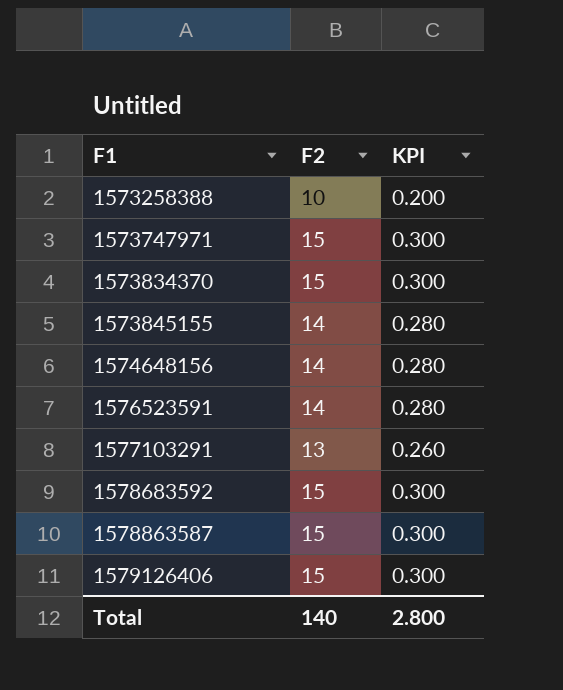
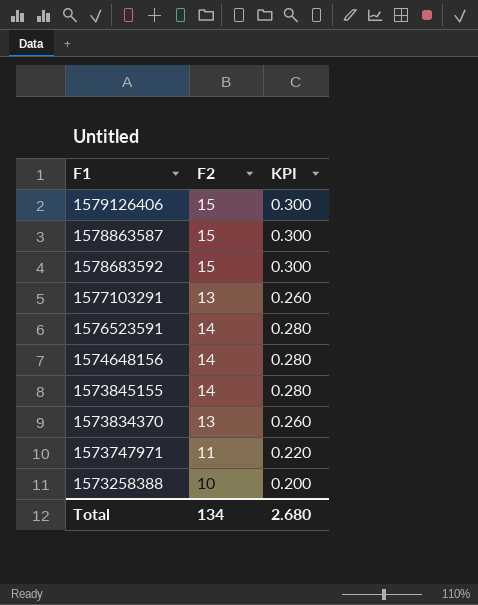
row order: F1 ascending -> F1 descending
1573834370 | F2: 15 -> 13
1573834370 | KPI: 0.300 -> 0.260
1573747971 | F2: 15 -> 11
1573747971 | KPI: 0.300 -> 0.220
Total | F2: 140 -> 134
Total | KPI: 2.800 -> 2.680

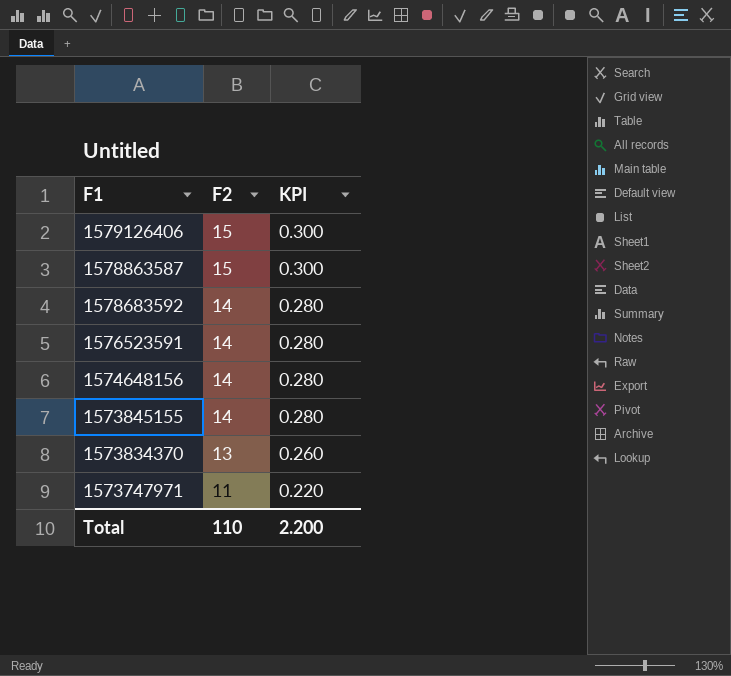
row 1577103291: 13 | 0.260 -> none
row 1573258388: 10 | 0.200 -> none
1578683592 | F2: 15 -> 14
1578683592 | KPI: 0.300 -> 0.280
Total | F2: 134 -> 110
Total | KPI: 2.680 -> 2.200

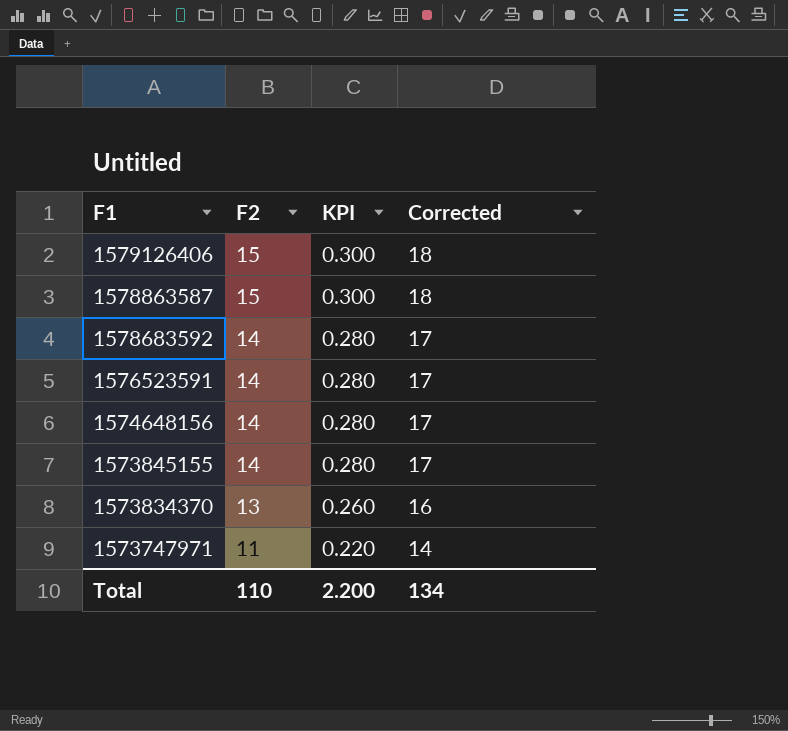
column Corrected | formula: none -> [F2] + 3

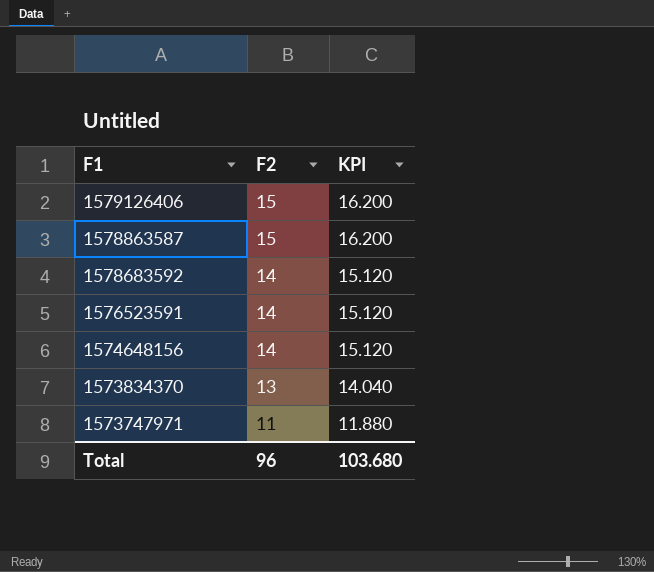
column Corrected | formula: [F2] + 3 -> none
column KPI | formula: [F2] * 0.02 -> [F2] * 1.08
row 1573845155: 14 | 0.280 | 17 -> none
Total | F2: 110 -> 96
Total | KPI: 2.200 -> 103.680

